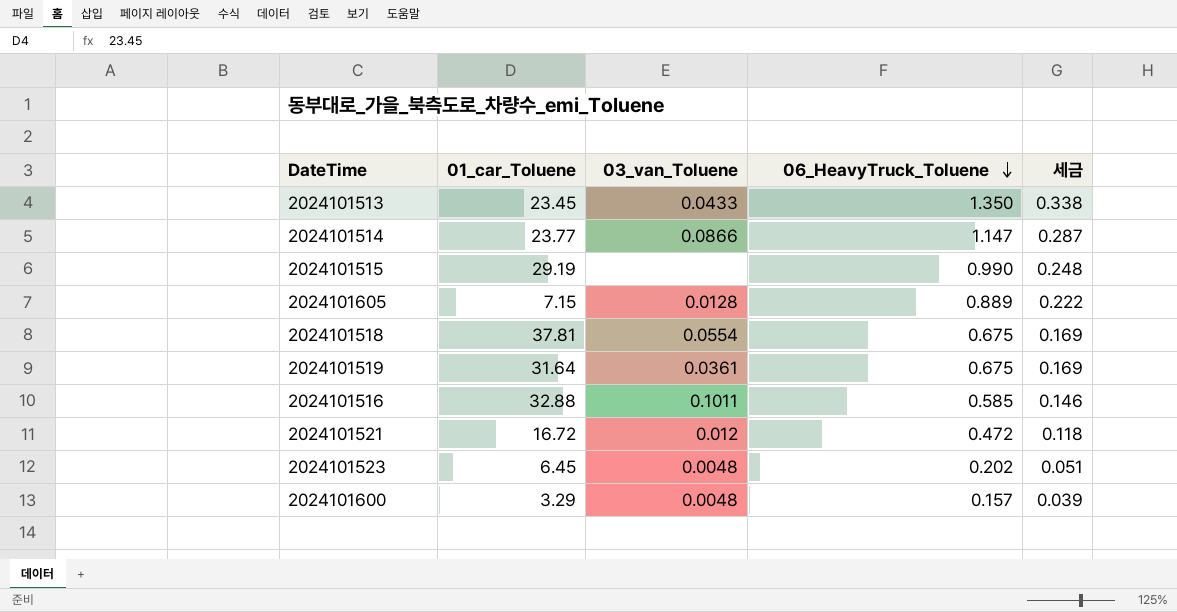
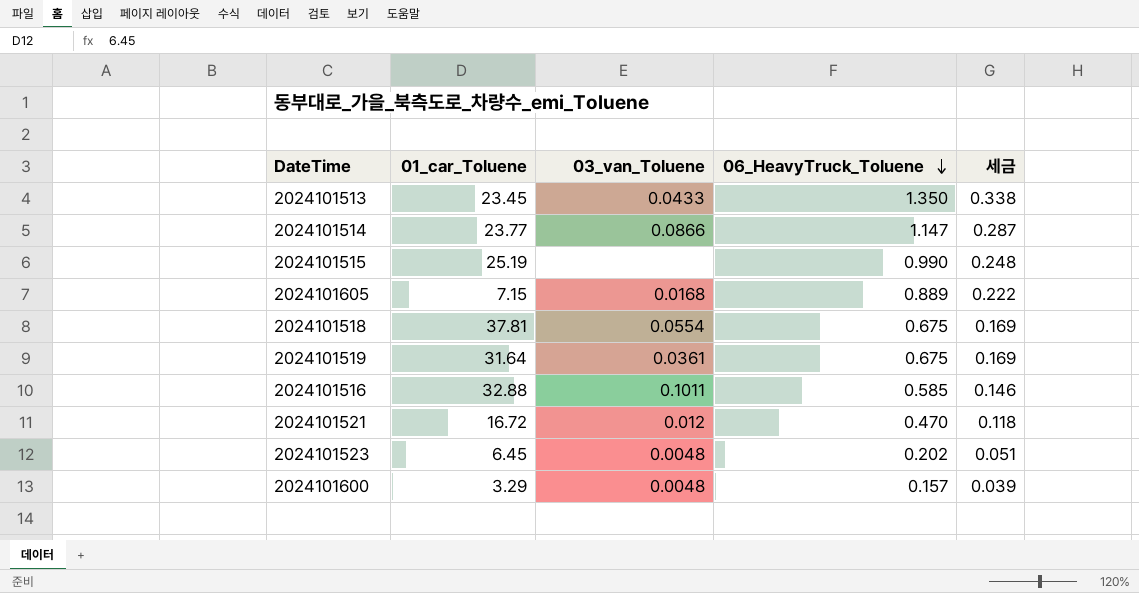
2024101515 | 01_car_Toluene: 29.19 -> 25.19
2024101605 | 03_van_Toluene: 0.0128 -> 0.0168
2024101521 | 06_HeavyTruck_Toluene: 0.472 -> 0.470

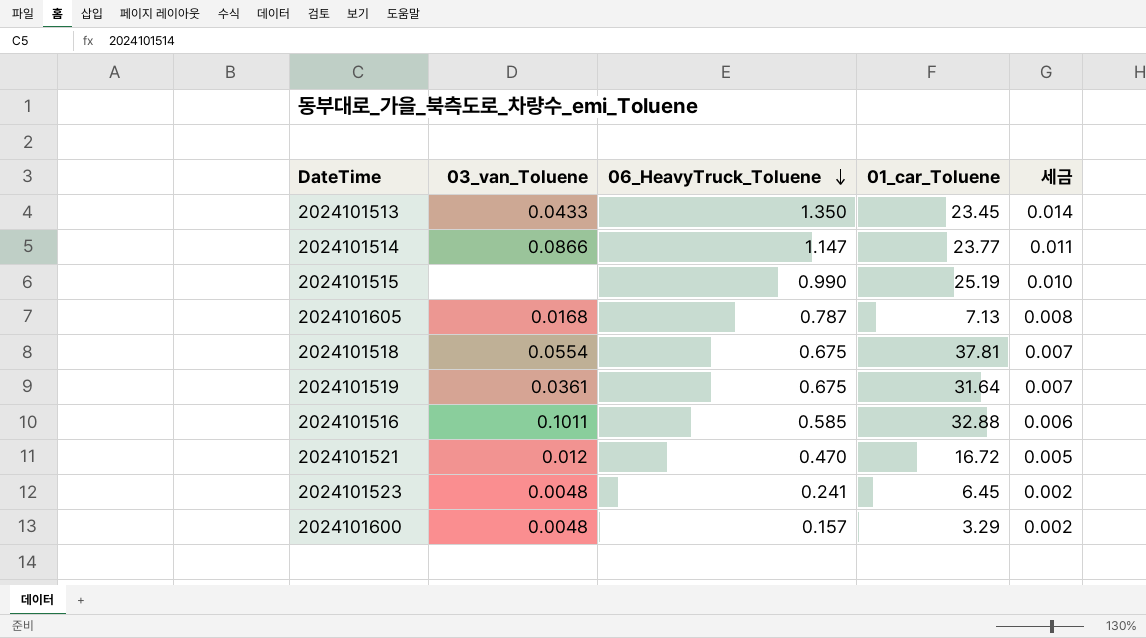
column 01_car_Toluene | position: 2 -> 4
column 세금 | formula: [06_HeavyTruck_Toluene] * 0.25 -> [06_HeavyTruck_Toluene] * 0.01
2024101605 | 06_HeavyTruck_Toluene: 0.889 -> 0.787
2024101605 | 01_car_Toluene: 7.15 -> 7.13
2024101523 | 06_HeavyTruck_Toluene: 0.202 -> 0.241

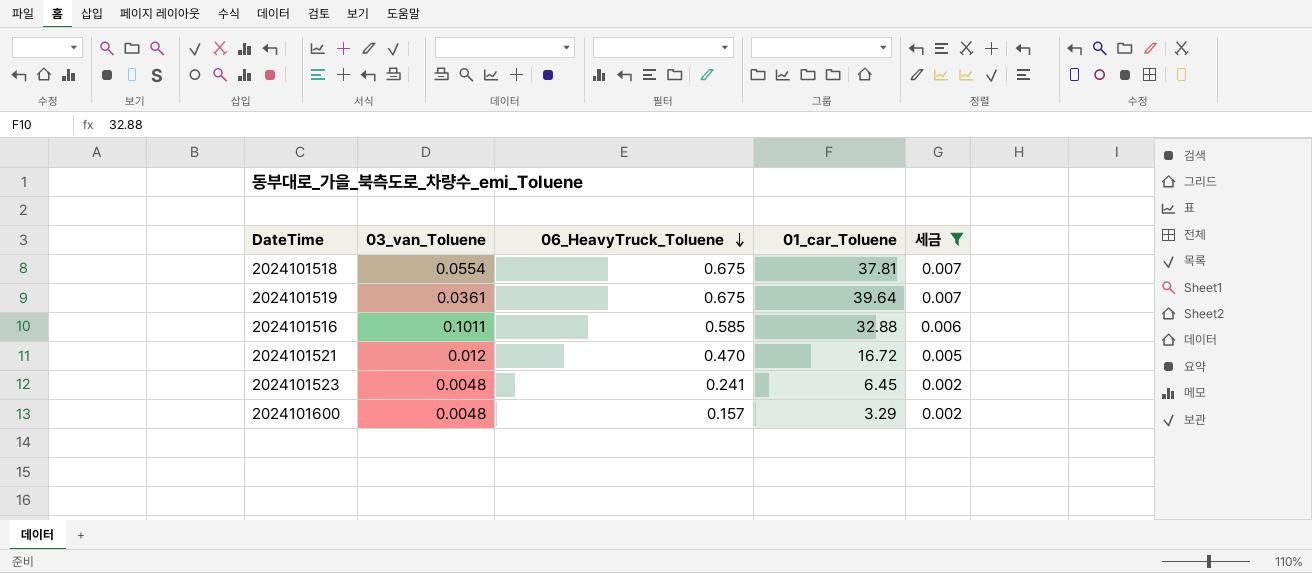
filter: none -> 세금 <= 0.007
2024101519 | 01_car_Toluene: 31.64 -> 39.64

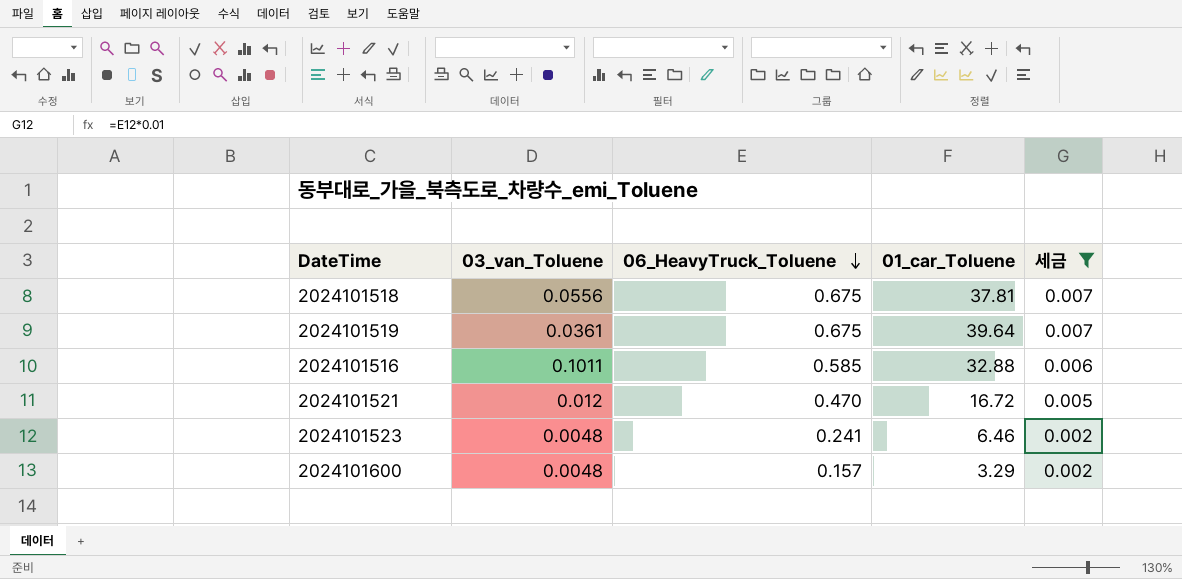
2024101518 | 03_van_Toluene: 0.0554 -> 0.0556
2024101523 | 01_car_Toluene: 6.45 -> 6.46

